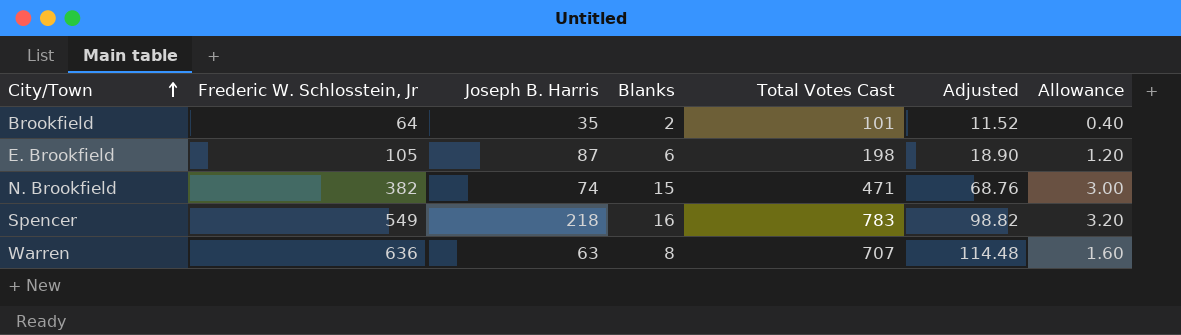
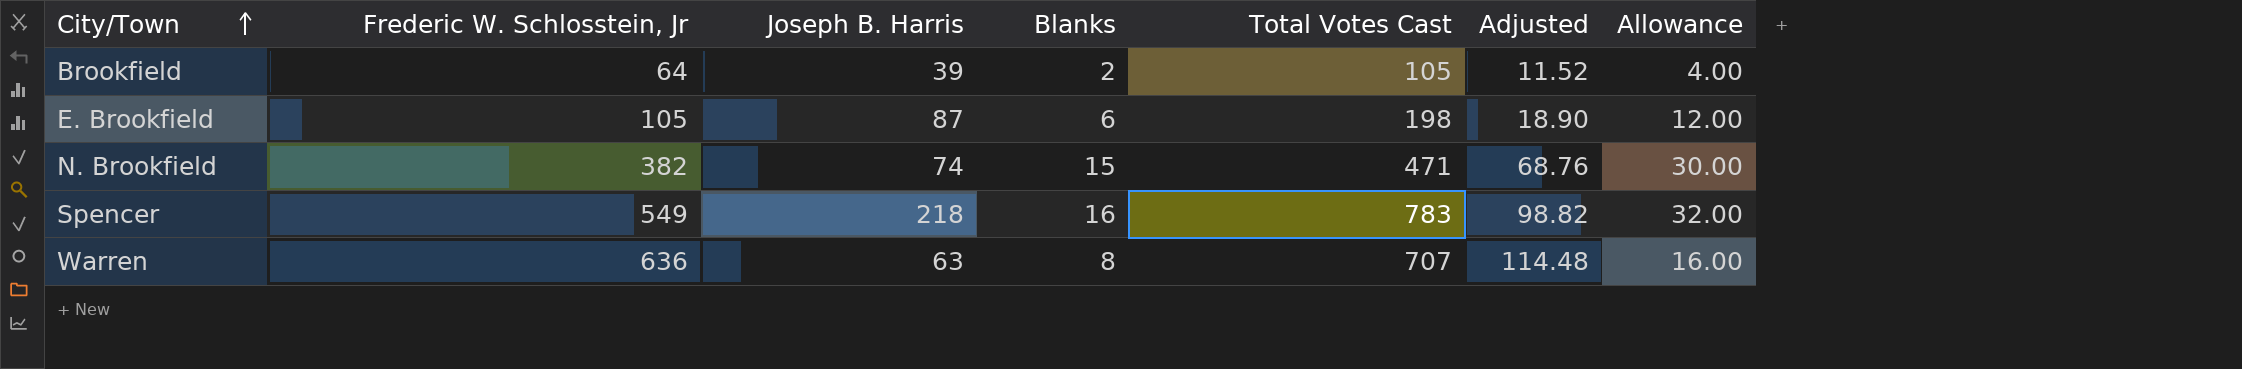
column Allowance | formula: [Blanks] * 0.2 -> [Blanks] * 2
Brookfield | Joseph B. Harris: 35 -> 39
Brookfield | Total Votes Cast: 101 -> 105

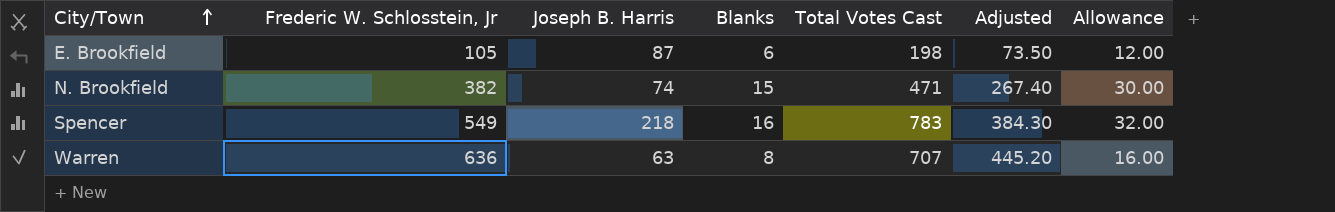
column Adjusted | formula: [Frederic W. Schlosstein, Jr] * 0.18 -> [Frederic W. Schlosstein, Jr] * 0.7
row Brookfield: 64 | 39 | 2 | 105 | 11.52 | 4.00 -> none

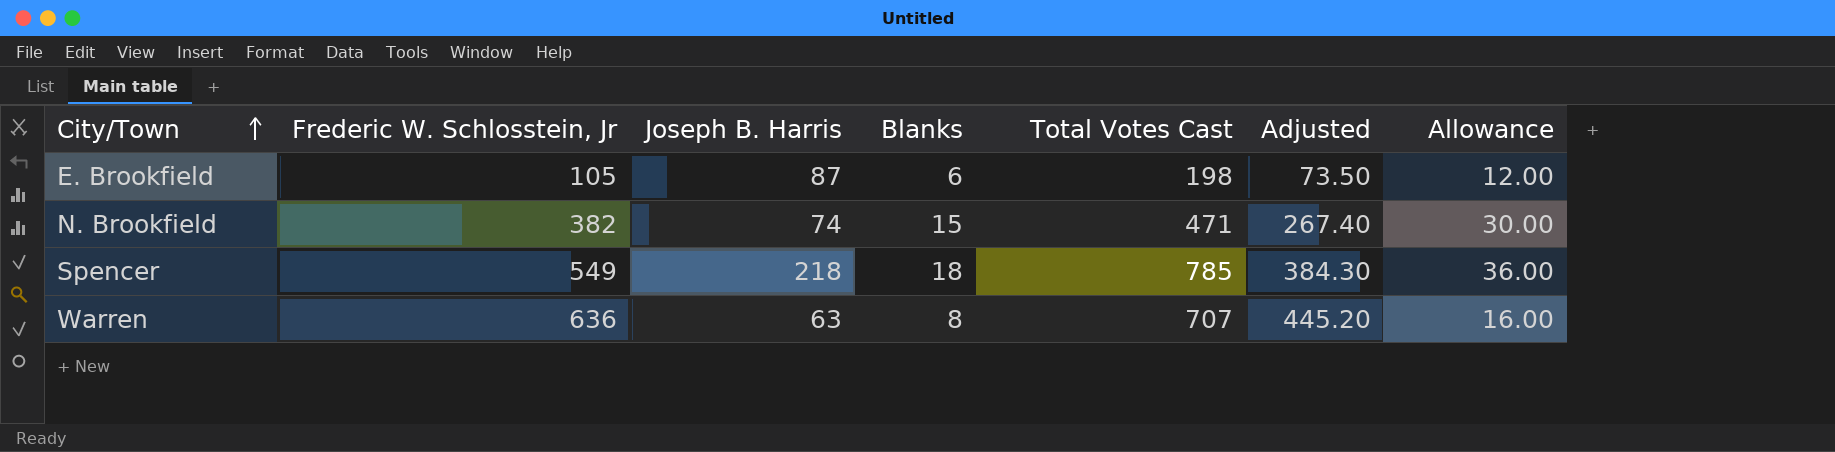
Spencer | Blanks: 16 -> 18
Spencer | Total Votes Cast: 783 -> 785
Spencer | Allowance: 32.00 -> 36.00

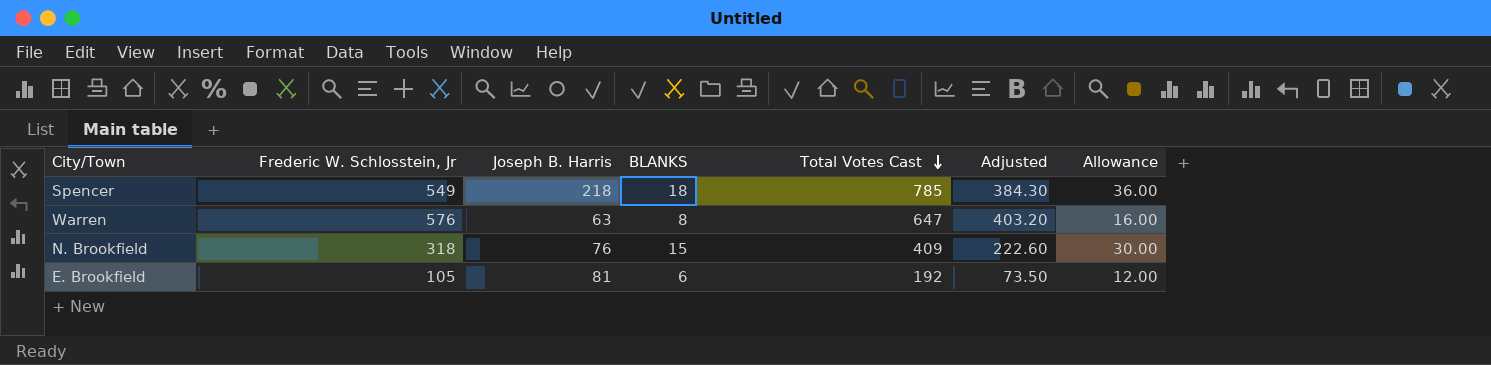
row order: City/Town ascending -> Total Votes Cast descending
column name: Blanks -> BLANKS
Warren | Frederic W. Schlosstein, Jr: 636 -> 576
Warren | Total Votes Cast: 707 -> 647
Warren | Adjusted: 445.20 -> 403.20
N. Brookfield | Frederic W. Schlosstein, Jr: 382 -> 318
N. Brookfield | Joseph B. Harris: 74 -> 76
N. Brookfield | Total Votes Cast: 471 -> 409
N. Brookfield | Adjusted: 267.40 -> 222.60
E. Brookfield | Joseph B. Harris: 87 -> 81
E. Brookfield | Total Votes Cast: 198 -> 192

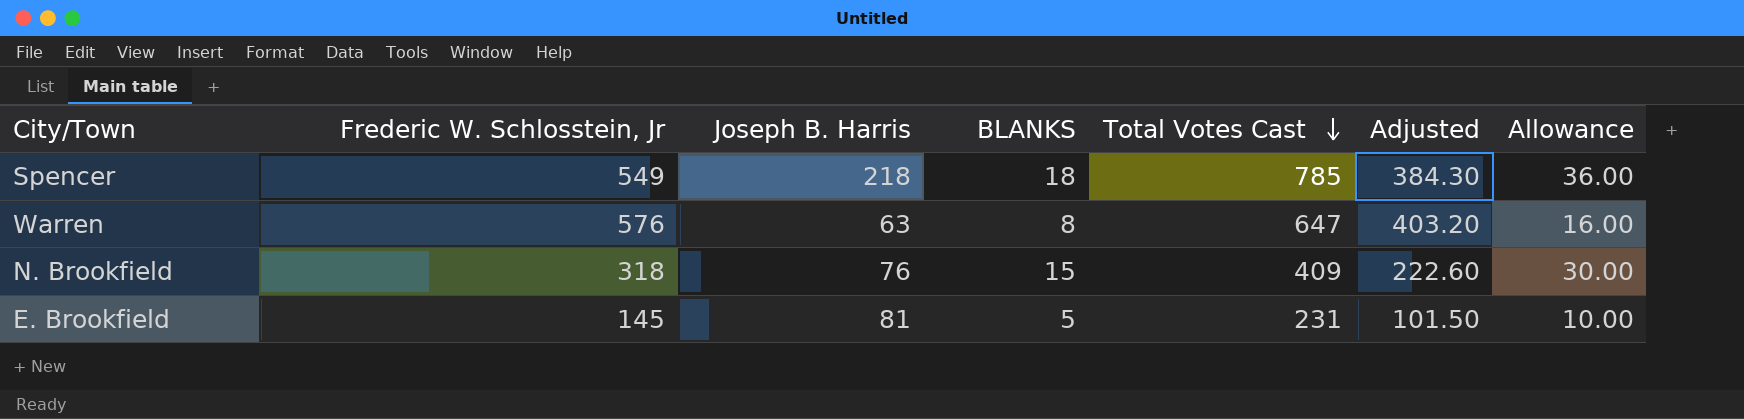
E. Brookfield | Frederic W. Schlosstein, Jr: 105 -> 145
E. Brookfield | BLANKS: 6 -> 5
E. Brookfield | Total Votes Cast: 192 -> 231
E. Brookfield | Adjusted: 73.50 -> 101.50
E. Brookfield | Allowance: 12.00 -> 10.00

